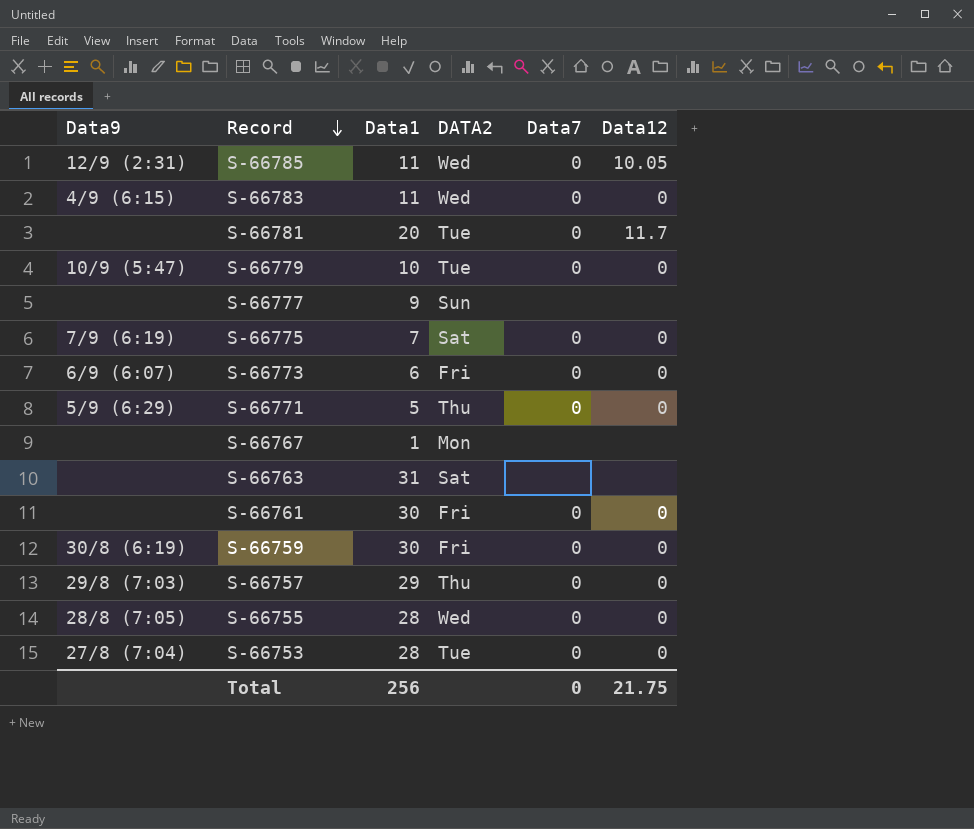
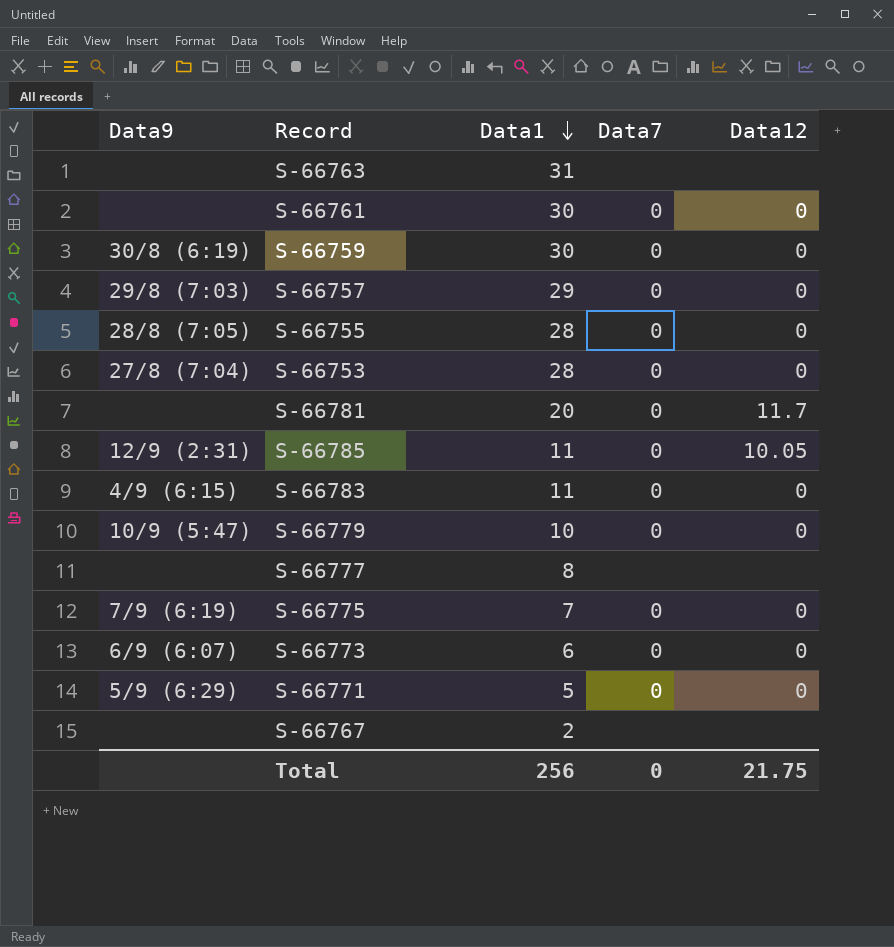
row order: Record descending -> Data1 descending
column DATA2 | position: 4 -> none
S-66777 | Data1: 9 -> 8
S-66767 | Data1: 1 -> 2

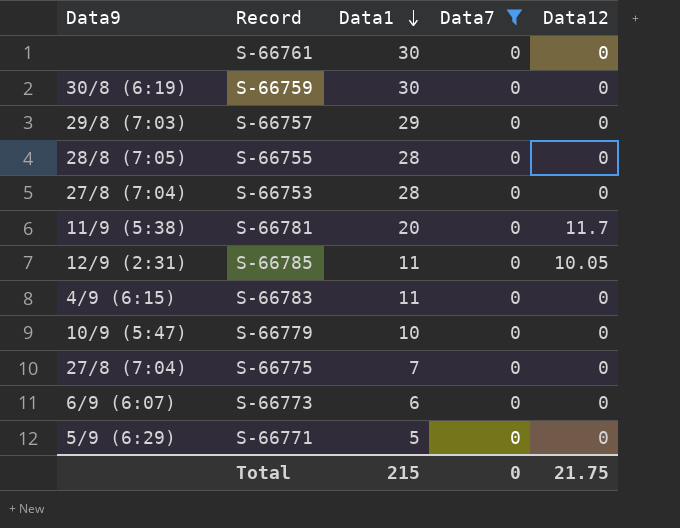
filter: none -> Data7 = 0
S-66781 | Data9: none -> 11/9 (5:38)
S-66775 | Data9: 7/9 (6:19) -> 27/8 (7:04)
Total | Data1: 256 -> 215

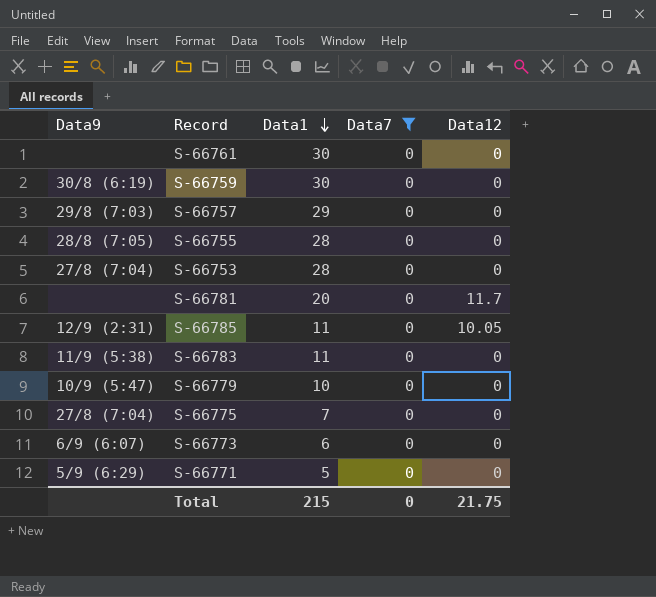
S-66781 | Data9: 11/9 (5:38) -> none
S-66783 | Data9: 4/9 (6:15) -> 11/9 (5:38)

